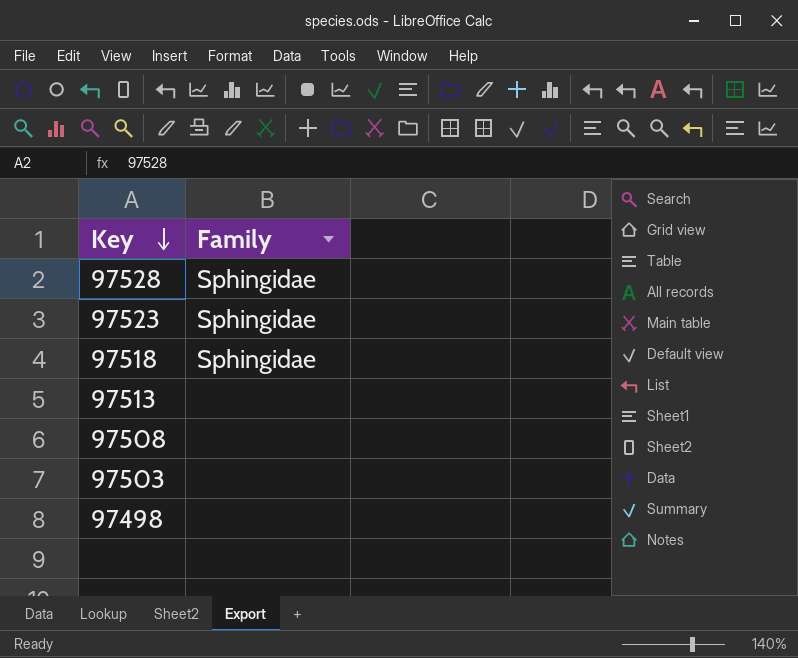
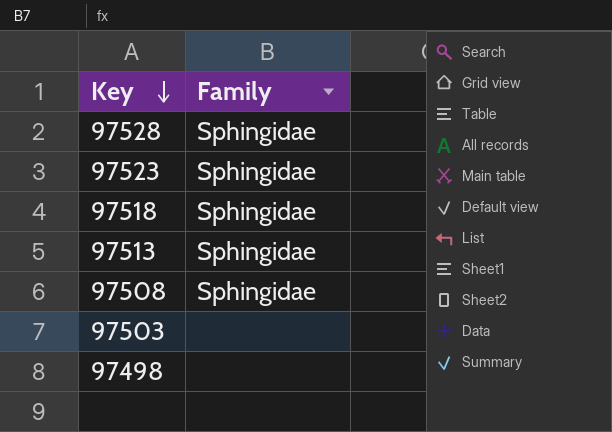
97513 | Family: none -> Sphingidae
97508 | Family: none -> Sphingidae

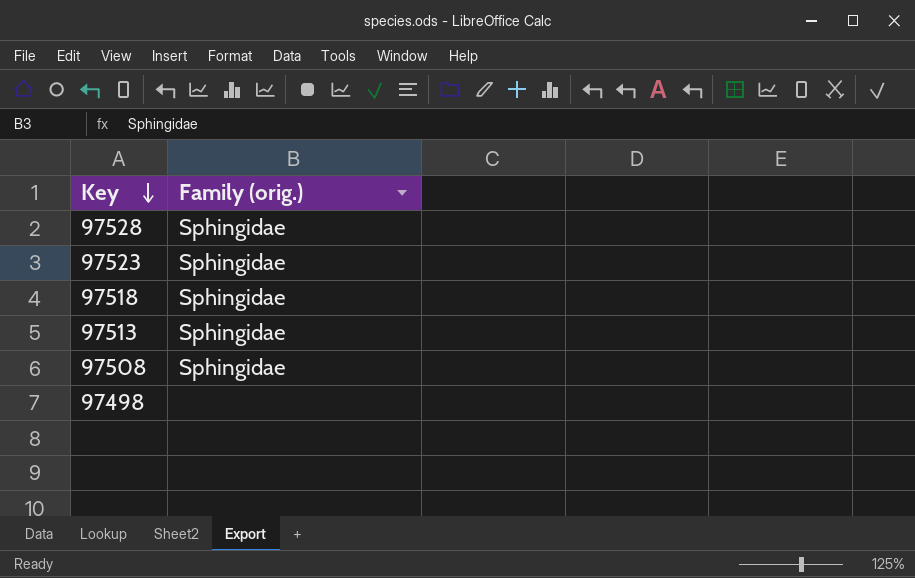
column name: Family -> Family (orig.)
row 97503: none -> none

